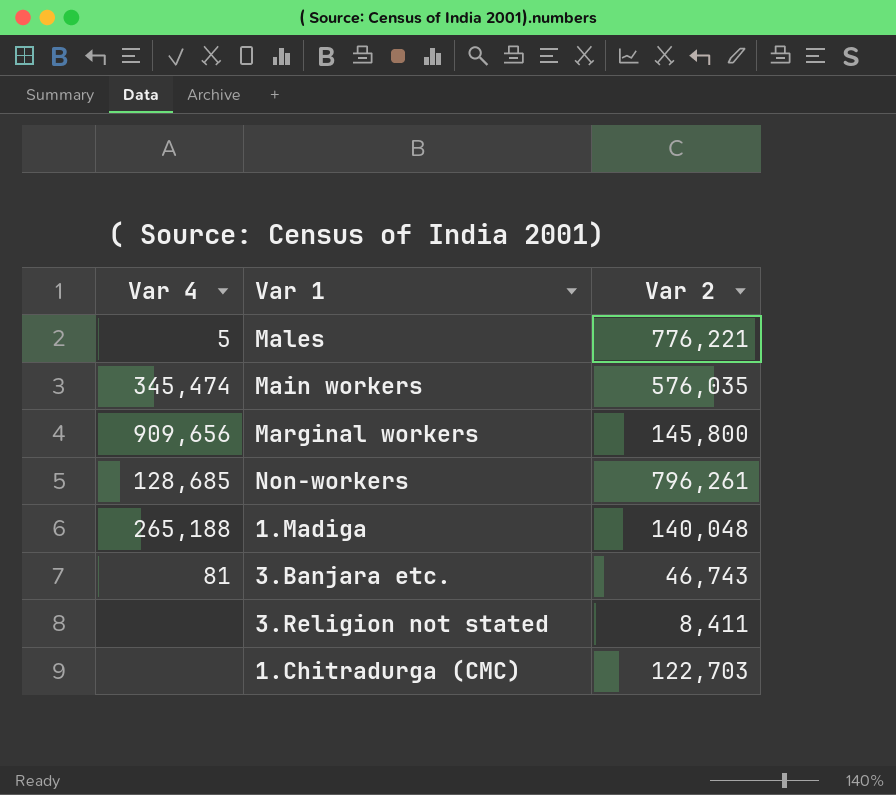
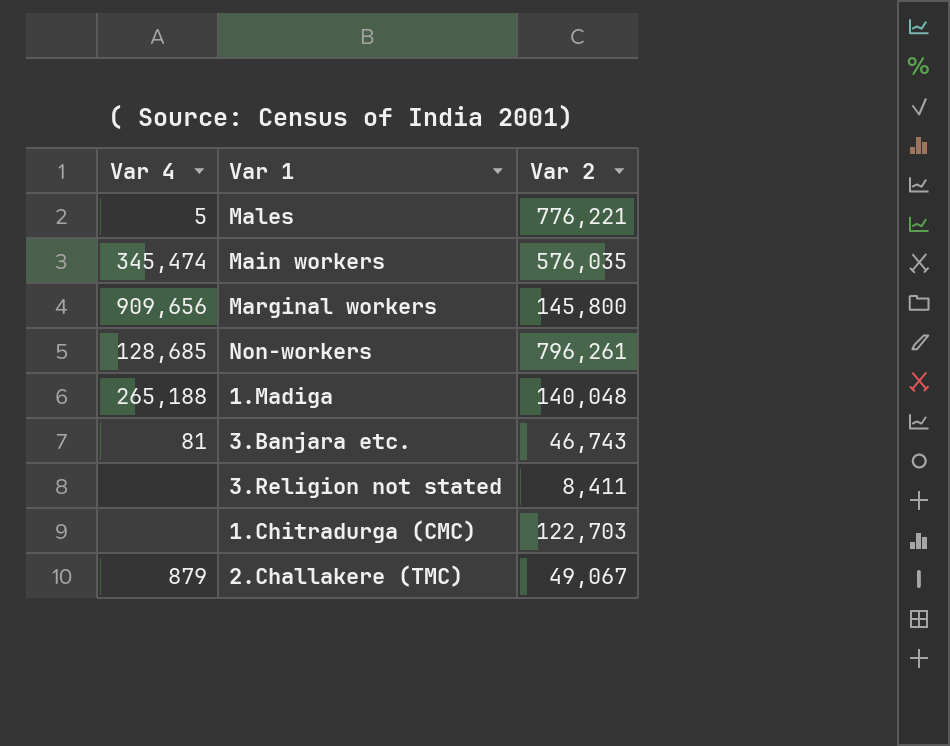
row 2.Challakere (TMC): none -> 879 | 49,067

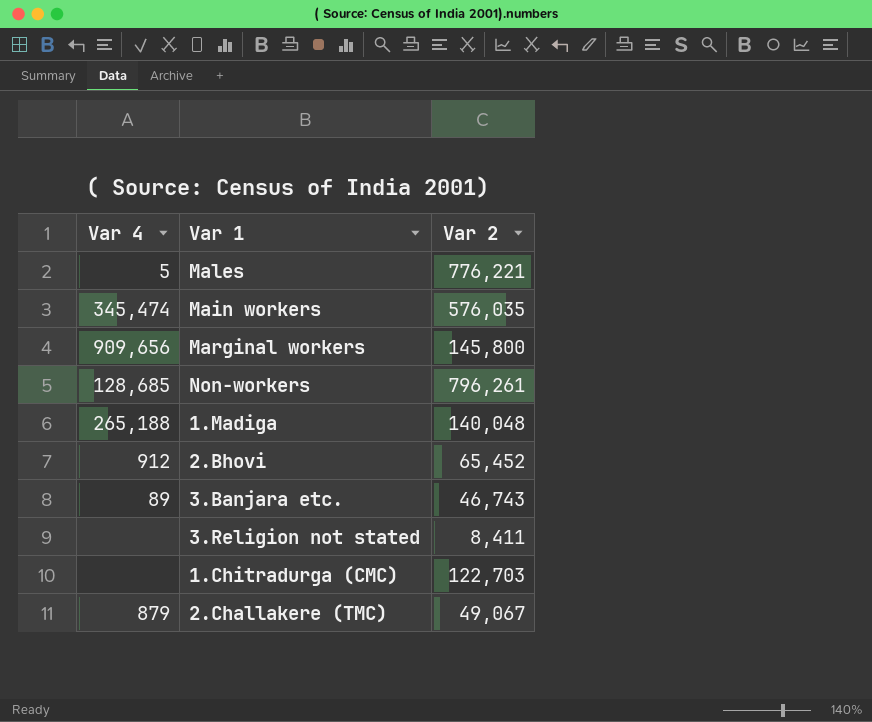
row 2.Bhovi: none -> 912 | 65,452
3.Banjara etc. | Var 4: 81 -> 89

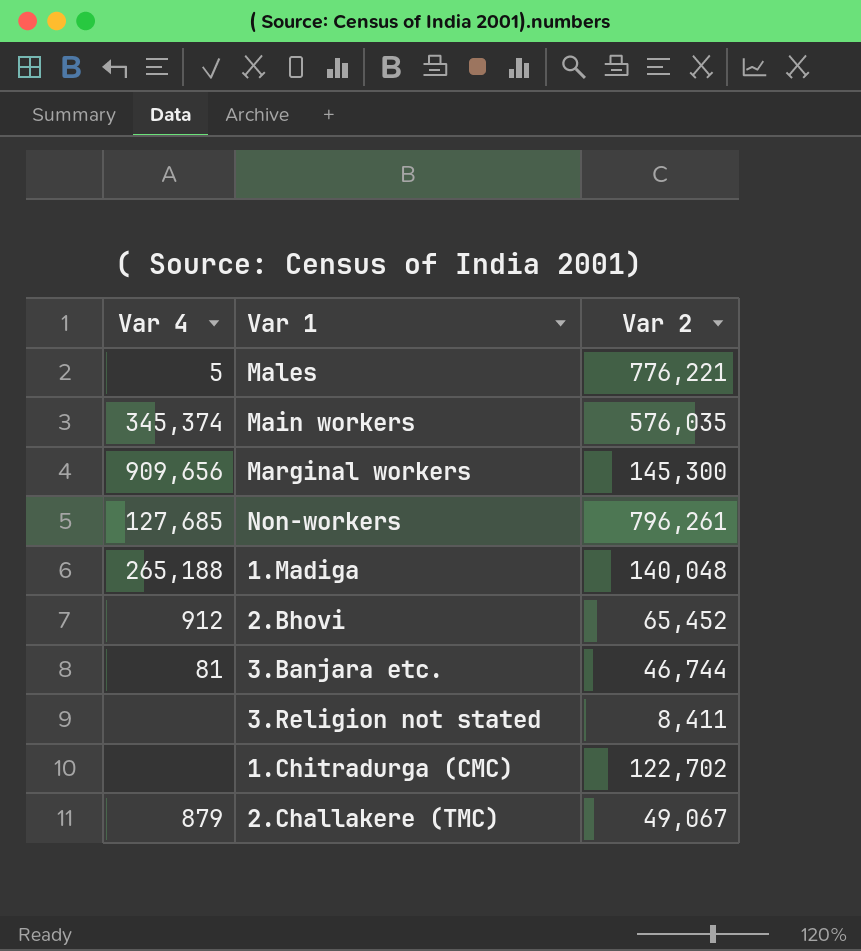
Main workers | Var 4: 345,474 -> 345,374
Marginal workers | Var 2: 145,800 -> 145,300
Non-workers | Var 4: 128,685 -> 127,685
3.Banjara etc. | Var 4: 89 -> 81
3.Banjara etc. | Var 2: 46,743 -> 46,744
1.Chitradurga (CMC) | Var 2: 122,703 -> 122,702

